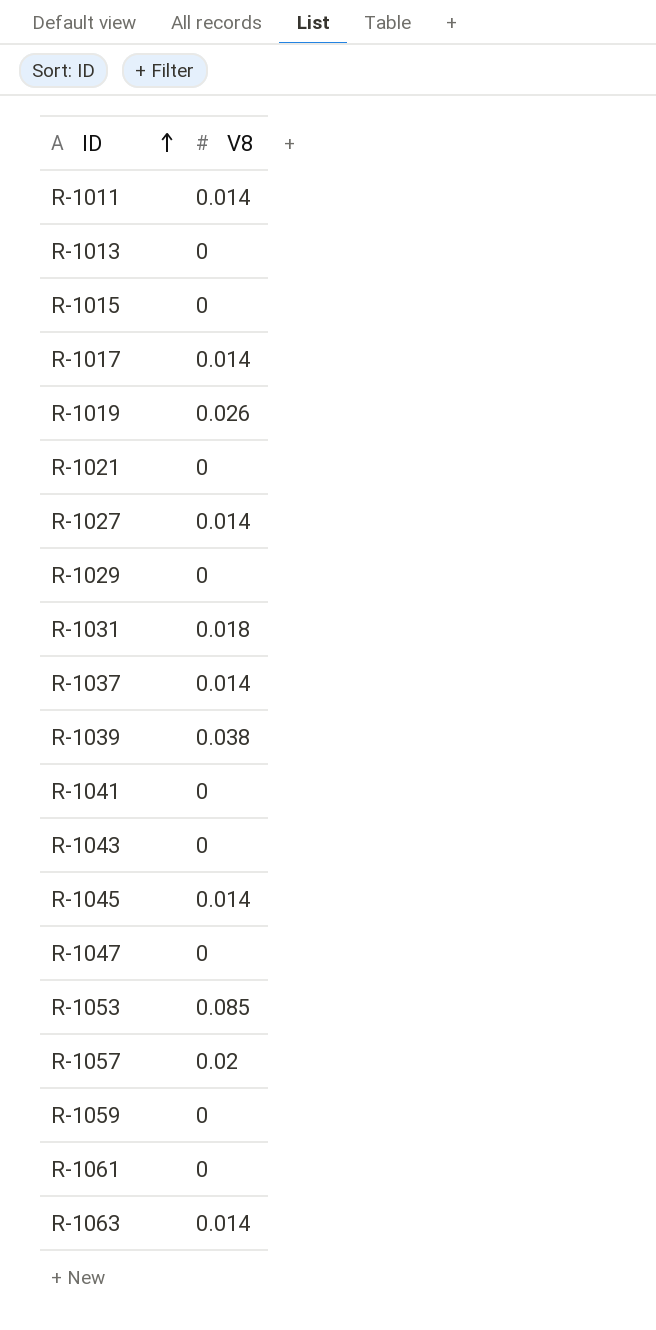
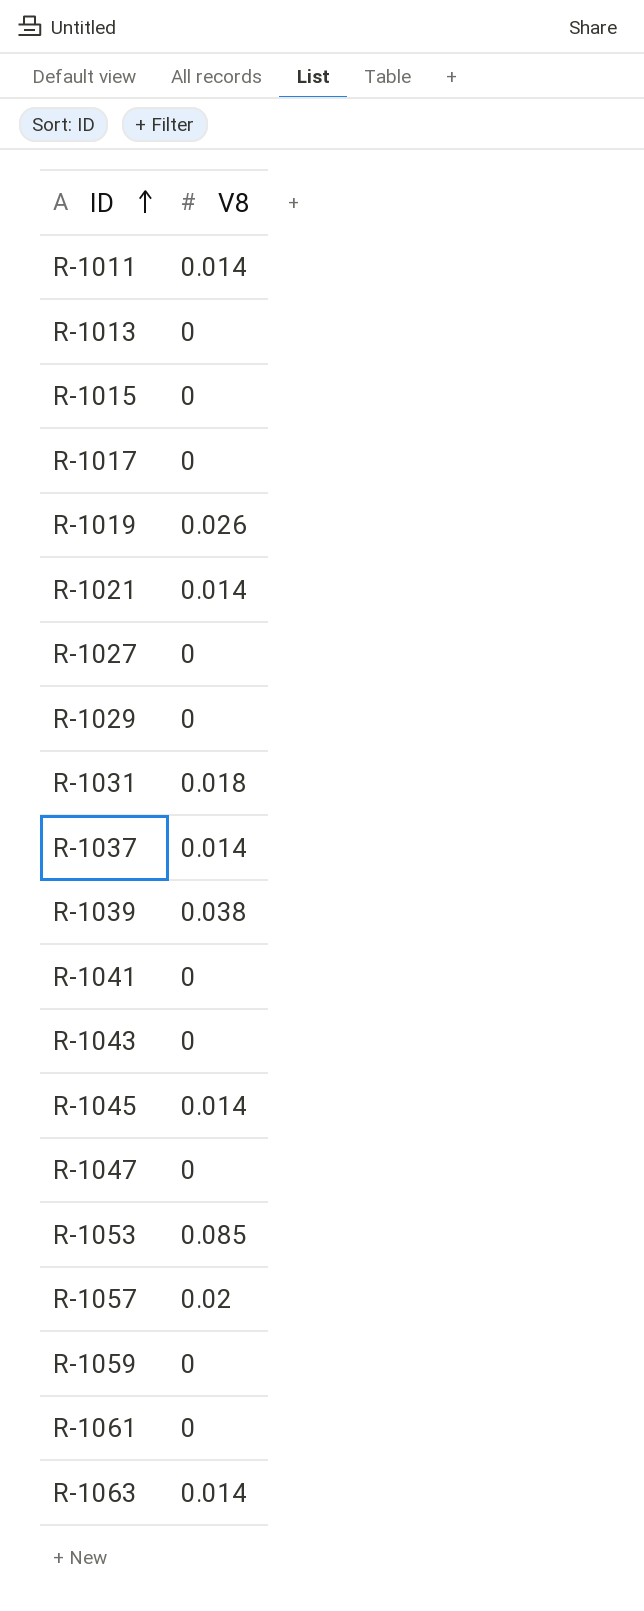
R-1017 | V8: 0.014 -> 0
R-1021 | V8: 0 -> 0.014
R-1027 | V8: 0.014 -> 0

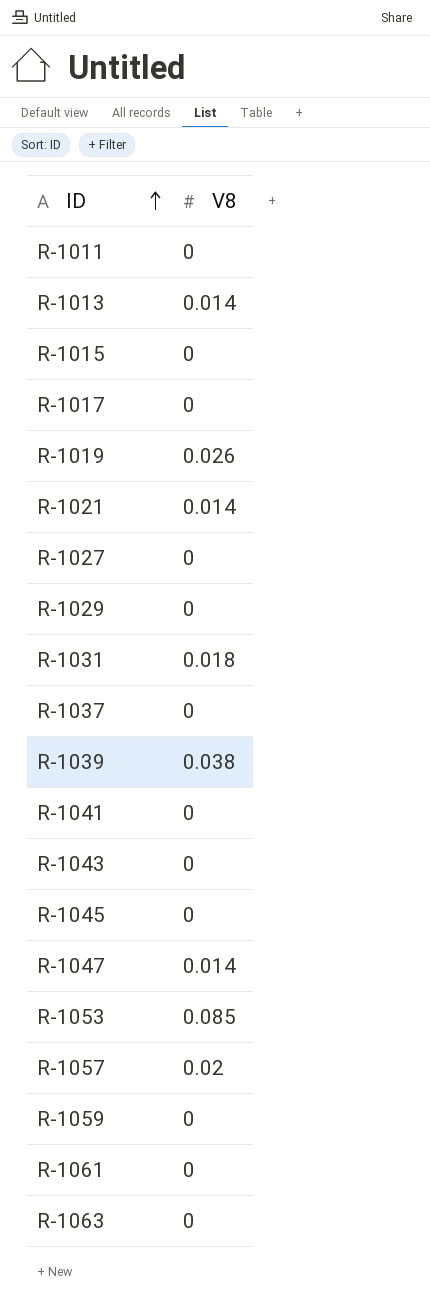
R-1011 | V8: 0.014 -> 0
R-1013 | V8: 0 -> 0.014
R-1037 | V8: 0.014 -> 0
R-1045 | V8: 0.014 -> 0
R-1047 | V8: 0 -> 0.014
R-1063 | V8: 0.014 -> 0

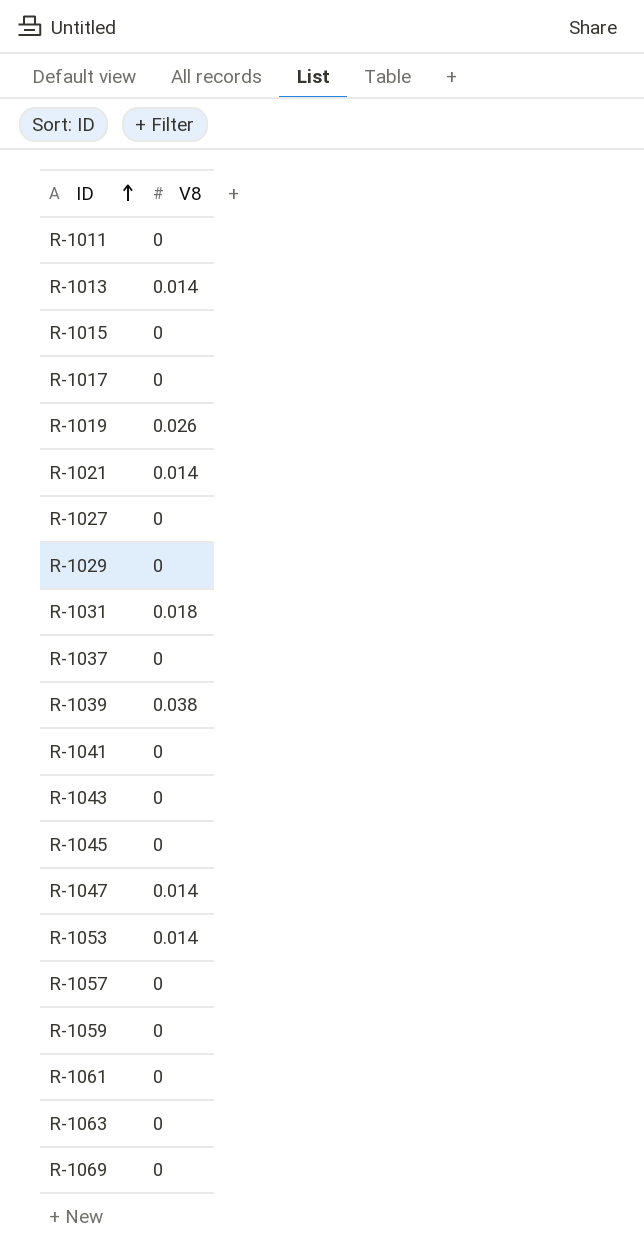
R-1053 | V8: 0.085 -> 0.014
R-1057 | V8: 0.02 -> 0
row R-1069: none -> 0

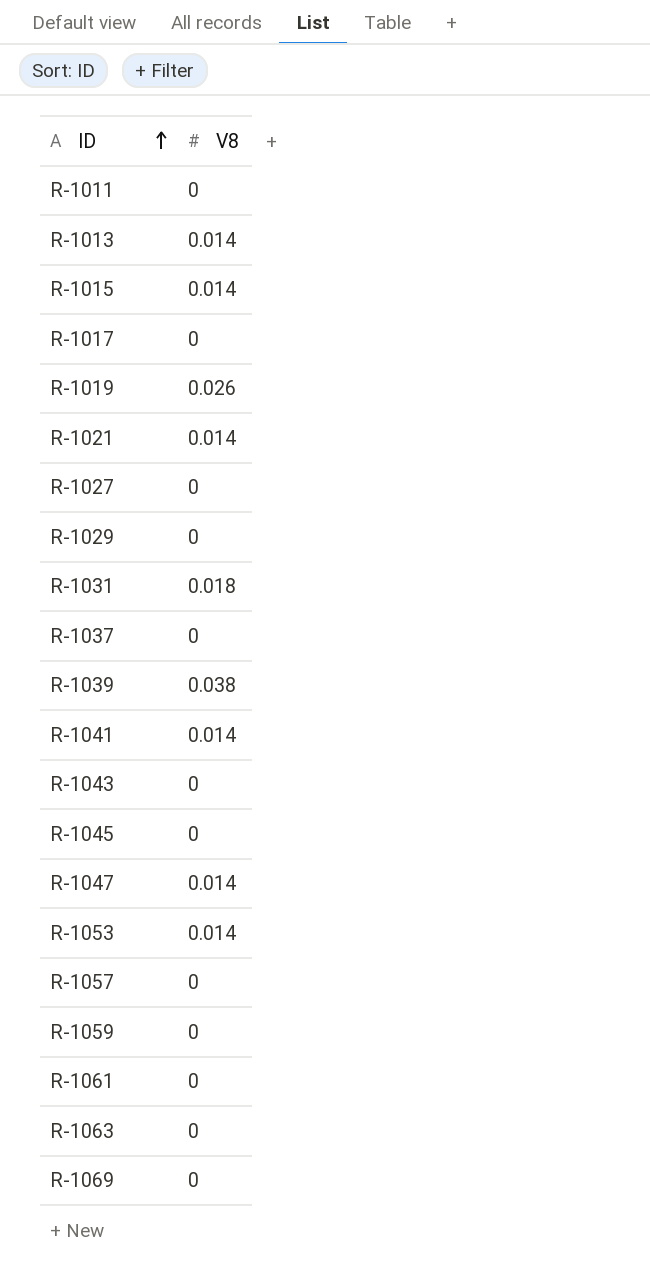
R-1015 | V8: 0 -> 0.014
R-1041 | V8: 0 -> 0.014

